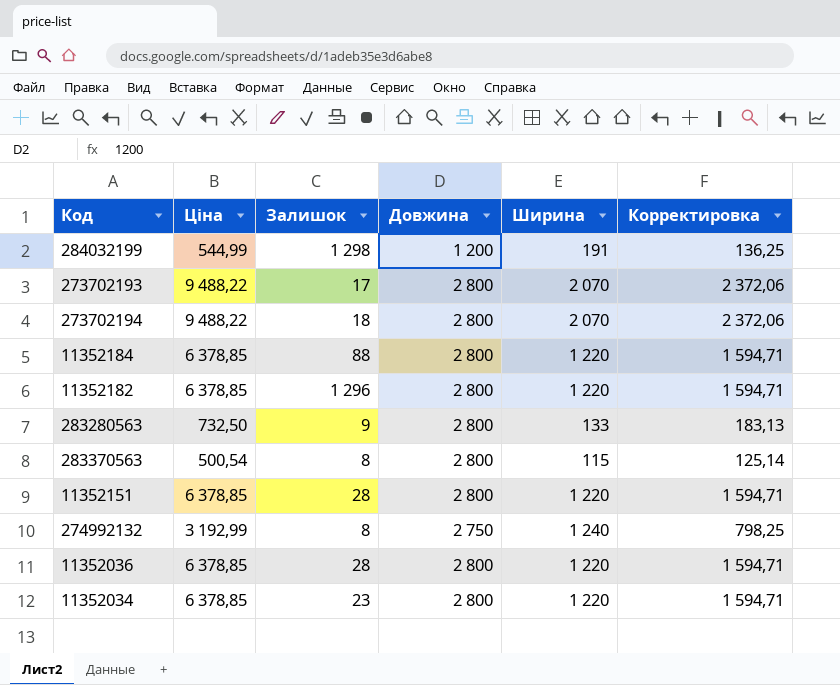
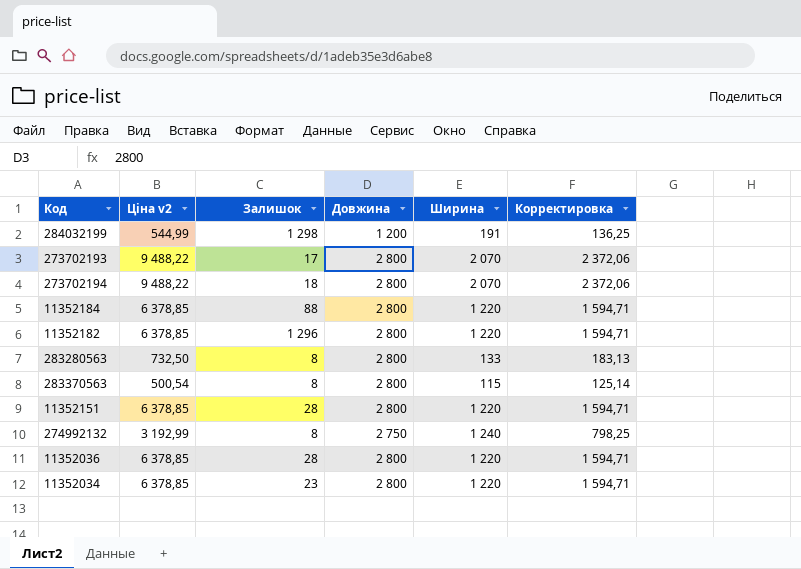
column name: Ціна -> Ціна v2
283280563 | Залишок: 9 -> 8

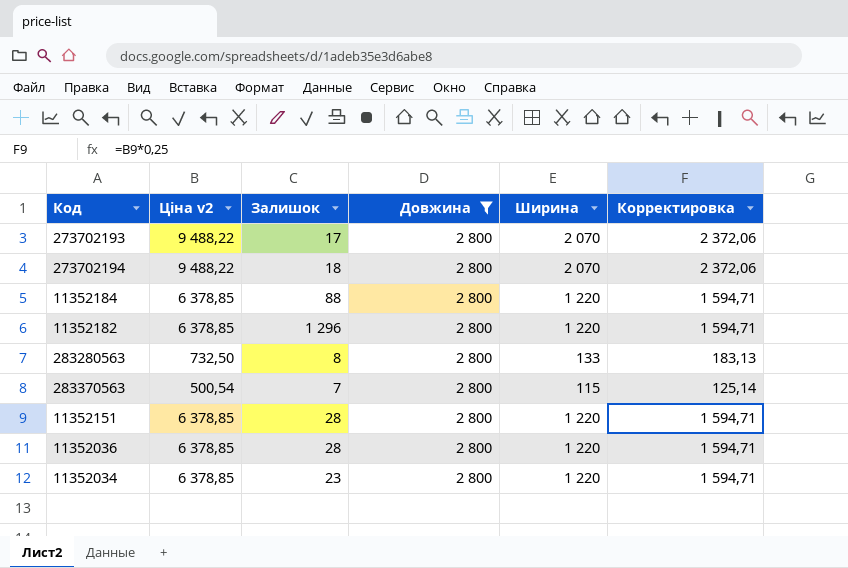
filter: none -> Довжина = 2 800
283370563 | Залишок: 8 -> 7

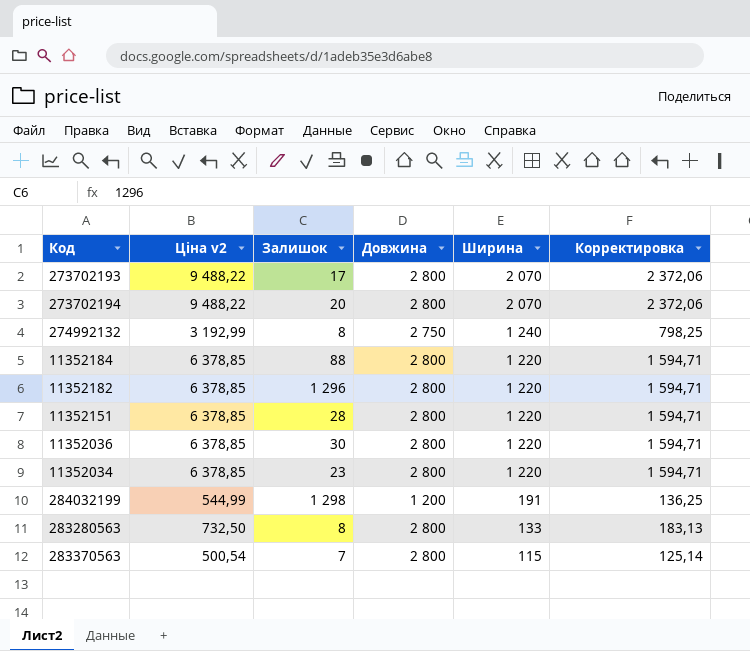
filter: Довжина = 2 800 -> none
row order: none -> Ширина descending
273702194 | Залишок: 18 -> 20
11352036 | Залишок: 28 -> 30

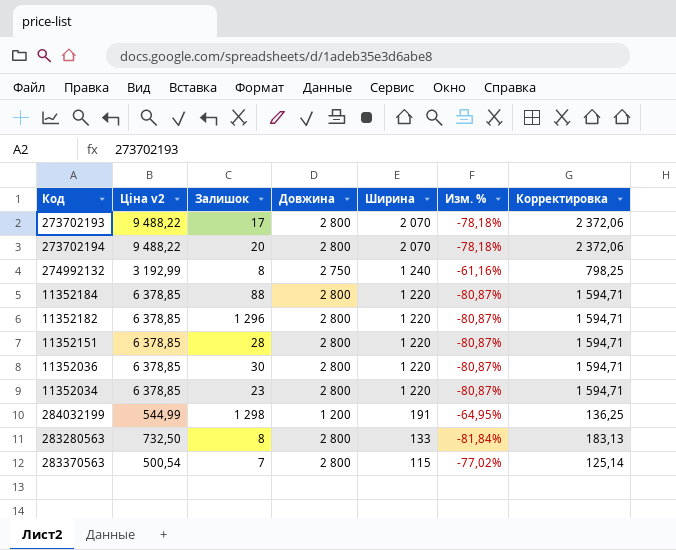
column Изм. % | formula: none -> ([Ширина] - [Ціна v2]) / [Ціна v2]

